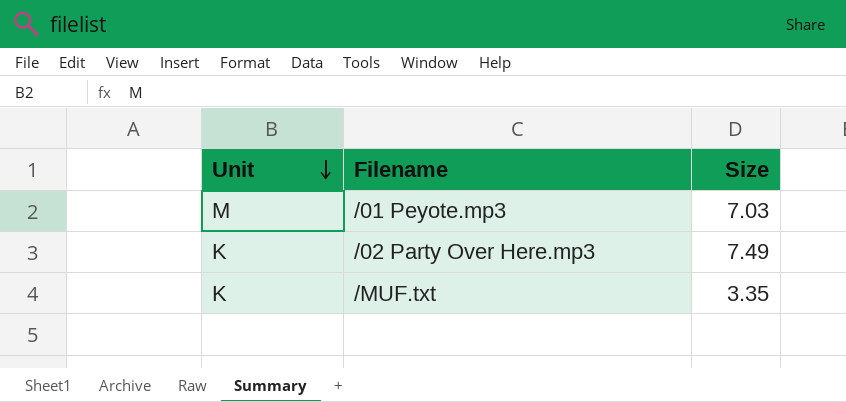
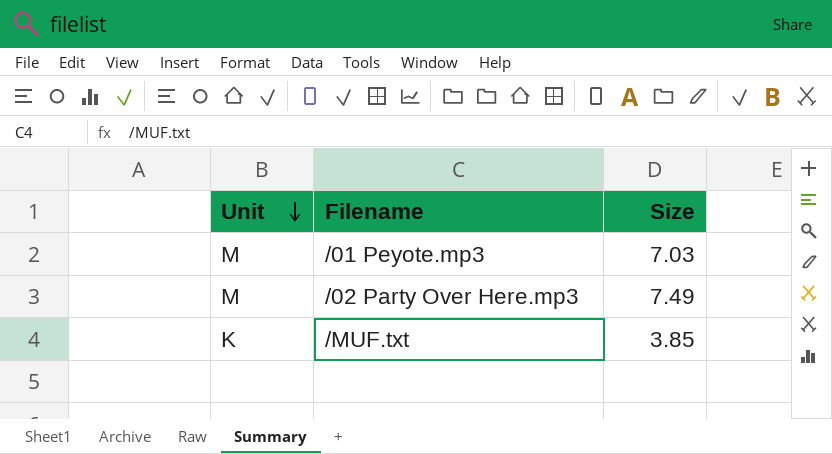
/02 Party Over Here.mp3 | Unit: K -> M
/MUF.txt | Size: 3.35 -> 3.85

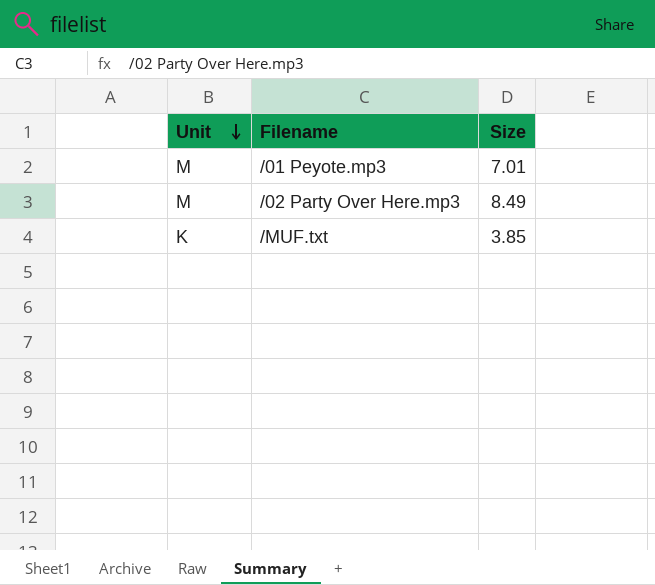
/01 Peyote.mp3 | Size: 7.03 -> 7.01
/02 Party Over Here.mp3 | Size: 7.49 -> 8.49

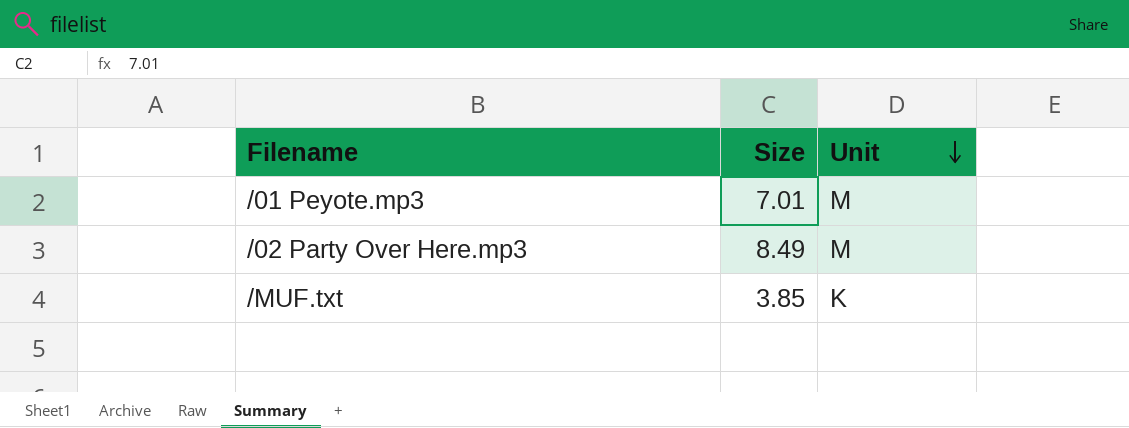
column Unit | position: 1 -> 3

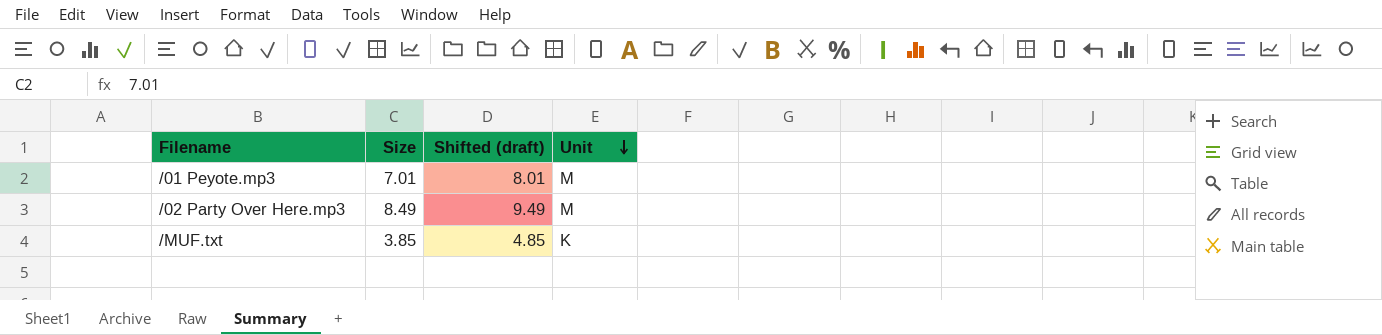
column Shifted (draft) | formula: none -> [Size] + 1

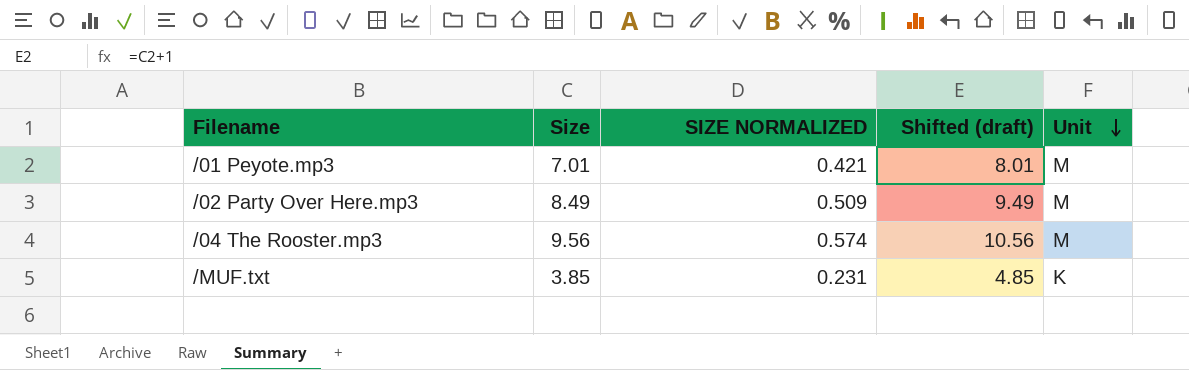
column SIZE NORMALIZED | formula: none -> [Size] * 0.06
row /04 The Rooster.mp3: none -> 9.56 | 0.574 | 10.56 | M

